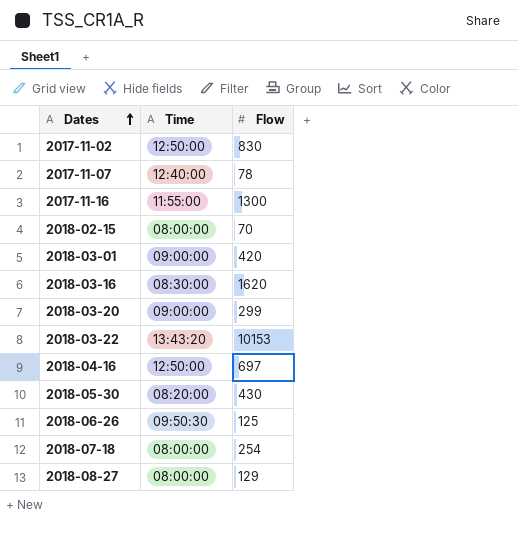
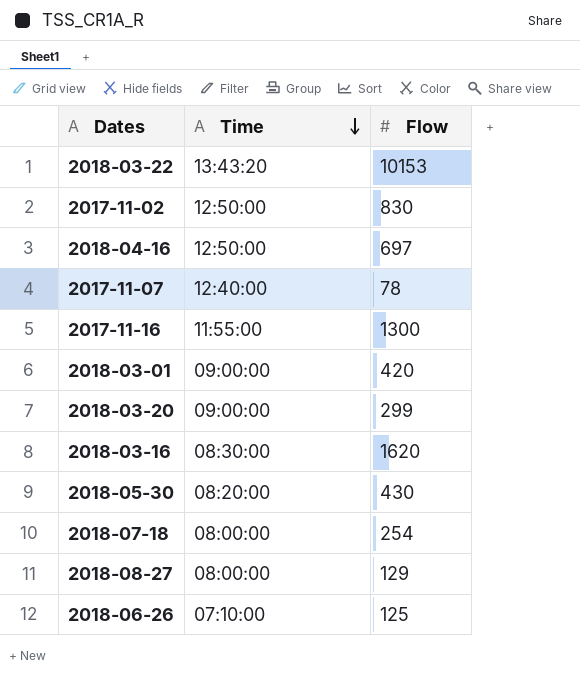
row order: Dates ascending -> Time descending
row 2018-02-15: 08:00:00 | 70 -> none
2018-06-26 | Time: 09:50:30 -> 07:10:00

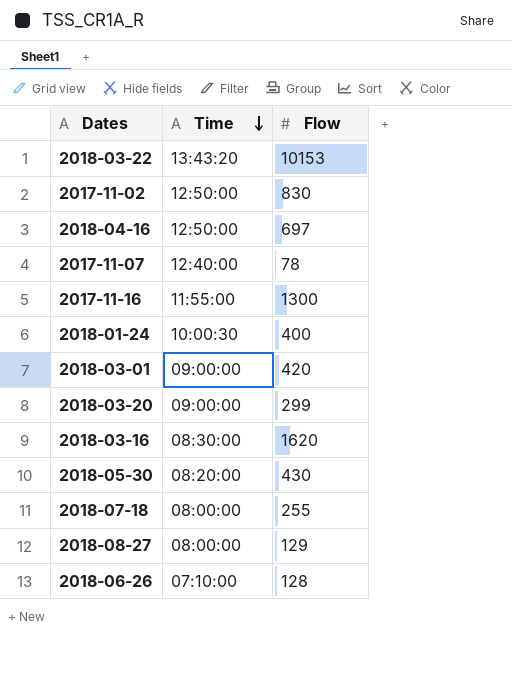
row 2018-01-24: none -> 10:00:30 | 400
2018-07-18 | Flow: 254 -> 255
2018-06-26 | Flow: 125 -> 128

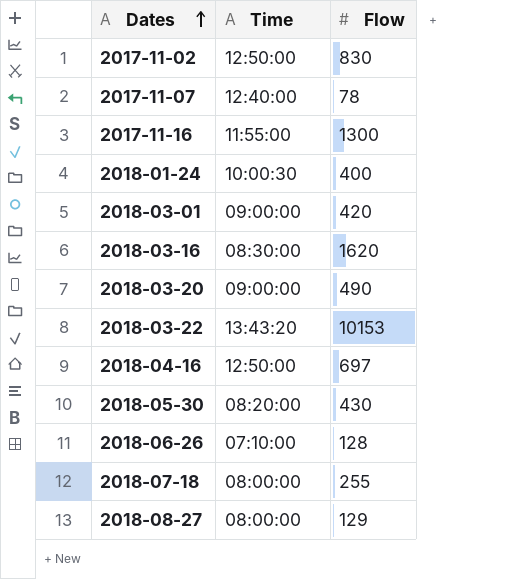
row order: Time descending -> Dates ascending
2018-03-20 | Flow: 299 -> 490

